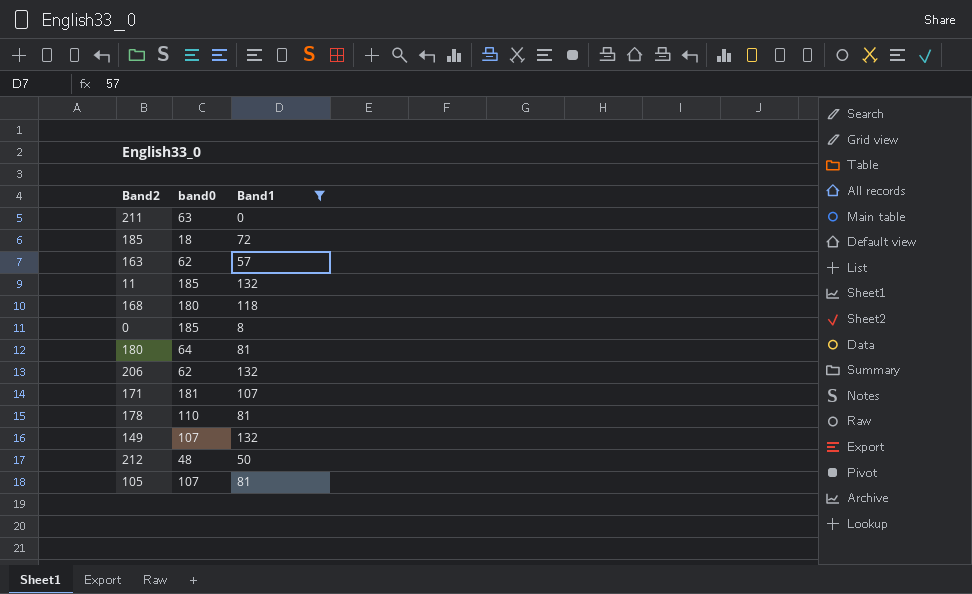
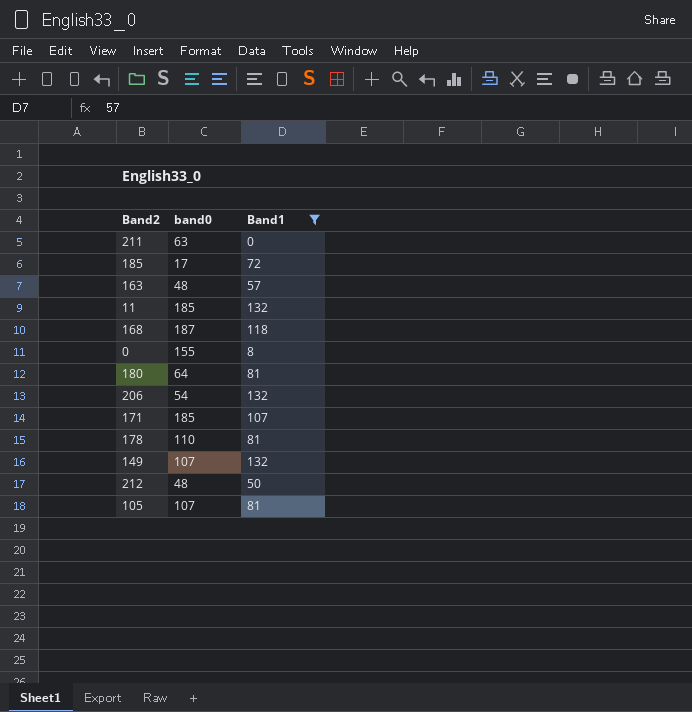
185 | band0: 18 -> 17
163 | band0: 62 -> 48
168 | band0: 180 -> 187
0 | band0: 185 -> 155
206 | band0: 62 -> 54
171 | band0: 181 -> 185

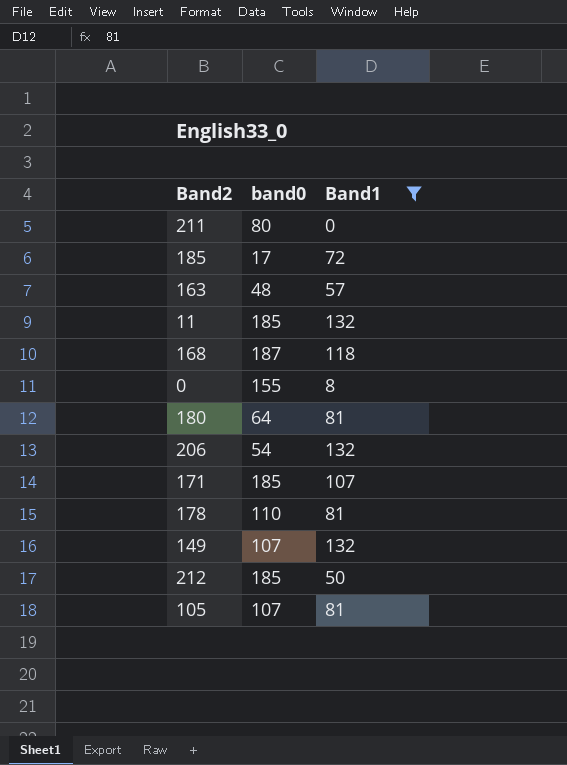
211 | band0: 63 -> 80
212 | band0: 48 -> 185

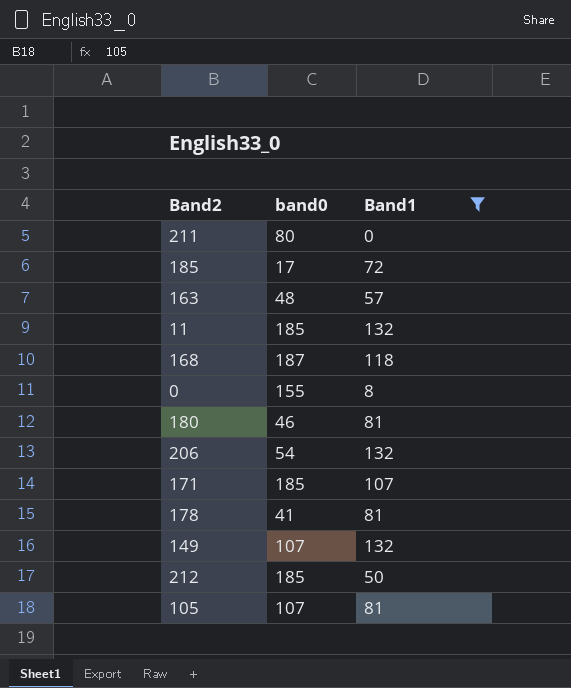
180 | band0: 64 -> 46
178 | band0: 110 -> 41

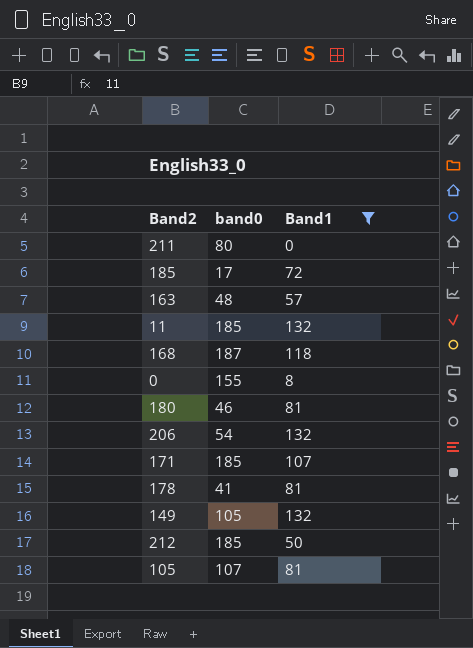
149 | band0: 107 -> 105

